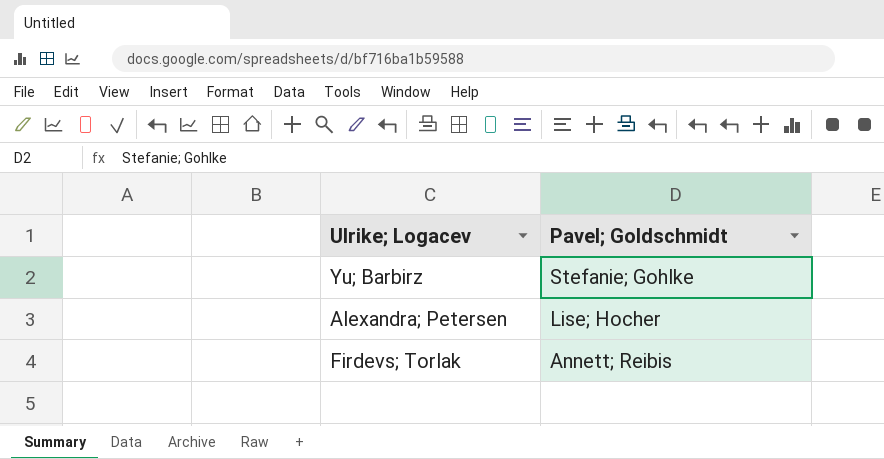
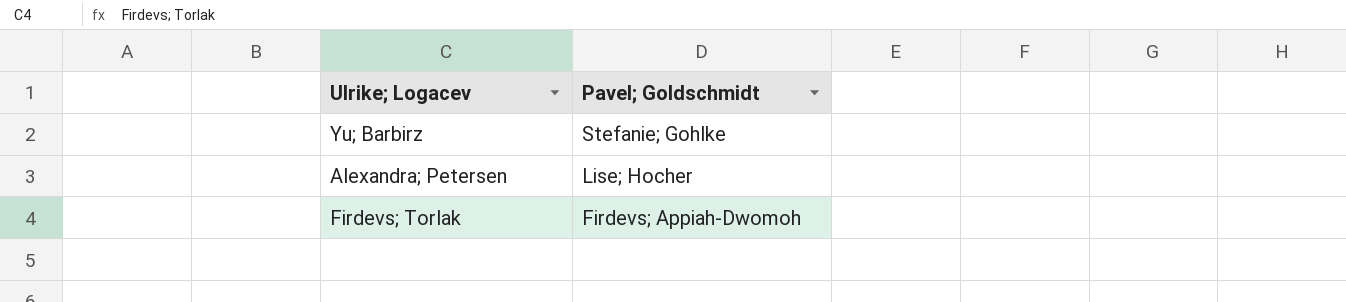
Firdevs; Torlak | Pavel; Goldschmidt: Annett; Reibis -> Firdevs; Appiah-Dwomoh

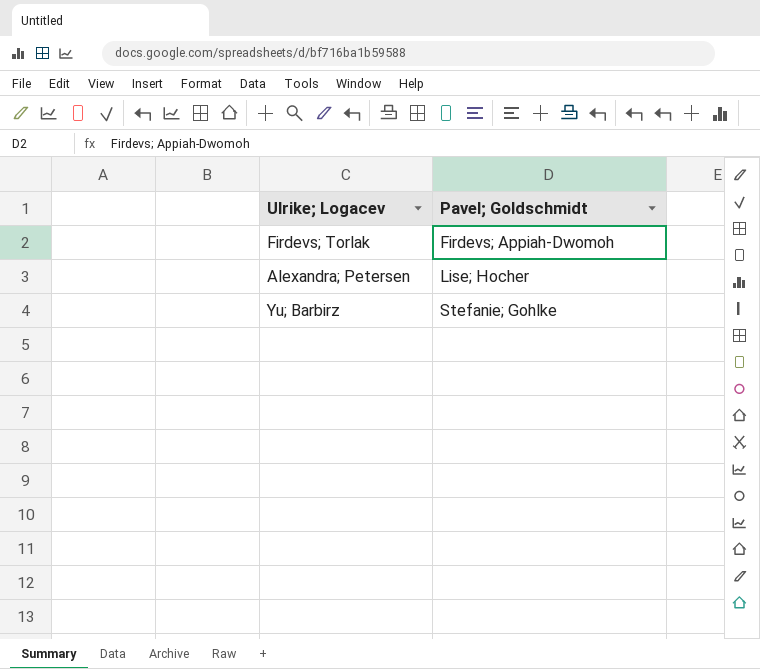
row order: Pavel; Goldschmidt descending -> Pavel; Goldschmidt ascending

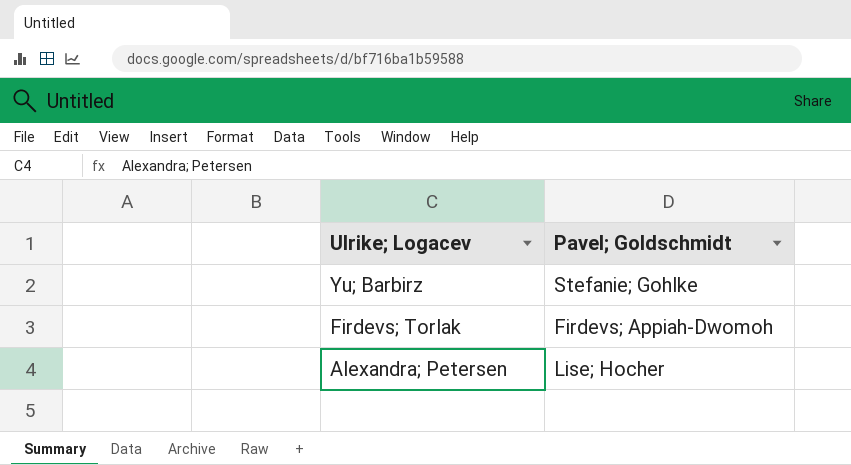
row order: Pavel; Goldschmidt ascending -> Ulrike; Logacev descending

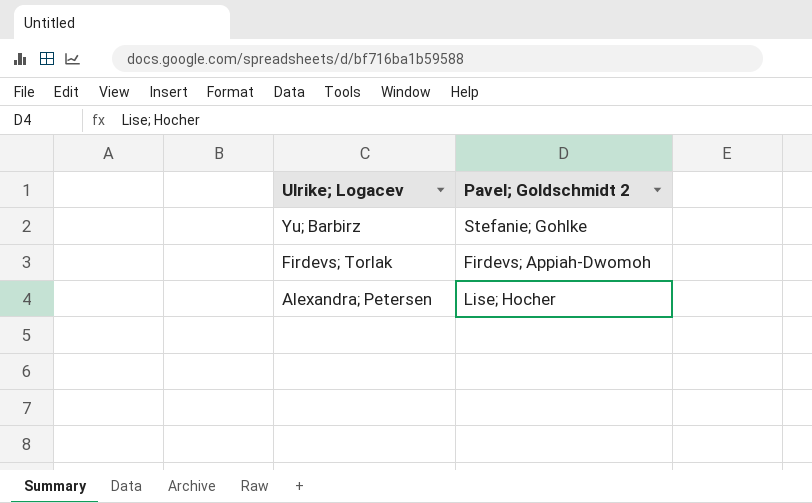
column name: Pavel; Goldschmidt -> Pavel; Goldschmidt 2

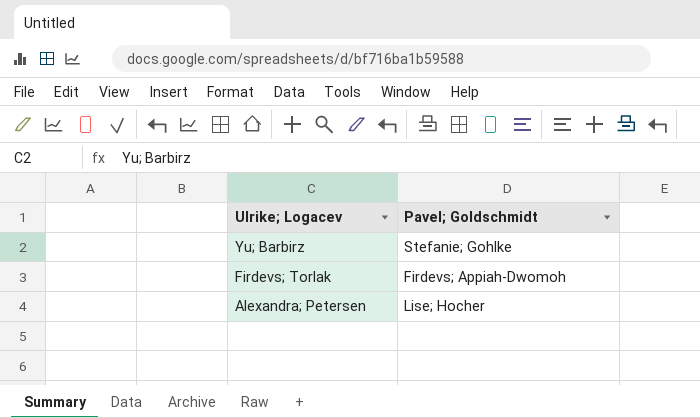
column name: Pavel; Goldschmidt 2 -> Pavel; Goldschmidt

